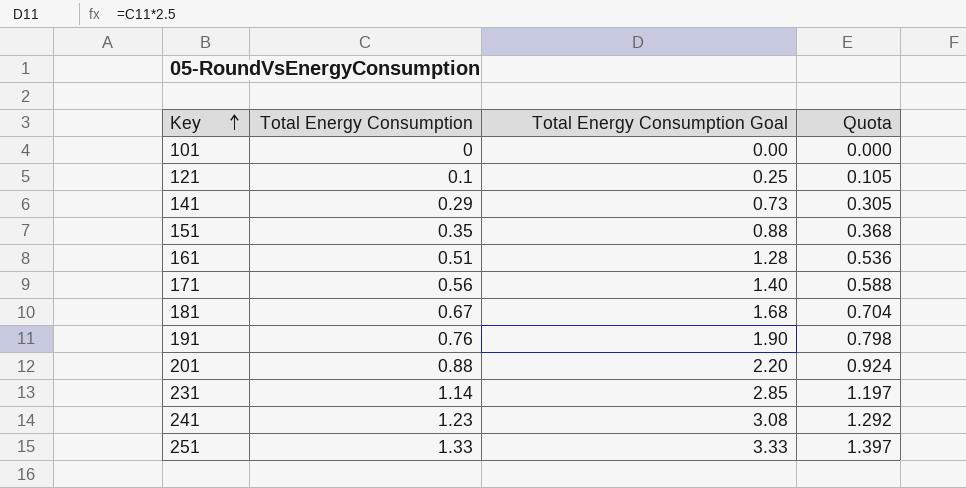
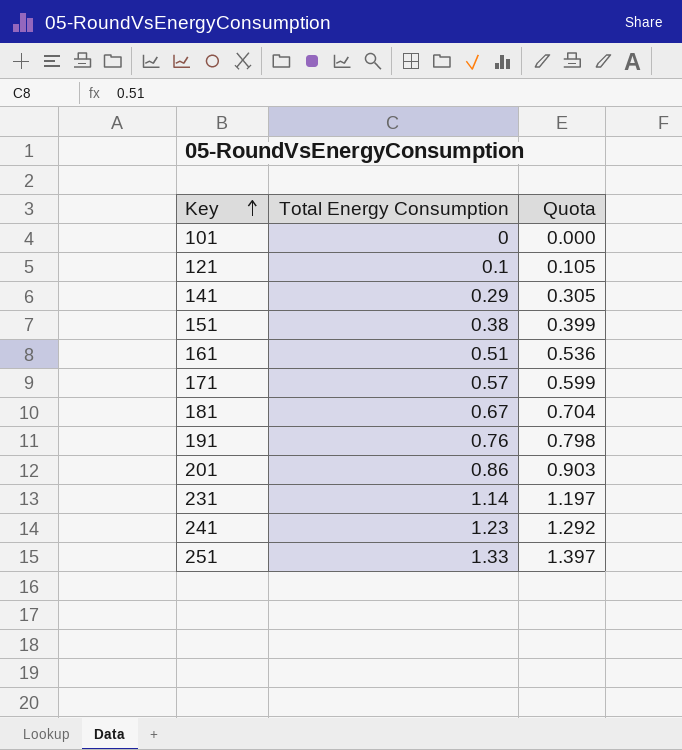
column Total Energy Consumption Goal | formula: [Total Energy Consumption] * 2.5 -> none
151 | Total Energy Consumption: 0.35 -> 0.38
151 | Quota: 0.368 -> 0.399
171 | Total Energy Consumption: 0.56 -> 0.57
171 | Quota: 0.588 -> 0.599
201 | Total Energy Consumption: 0.88 -> 0.86
201 | Quota: 0.924 -> 0.903

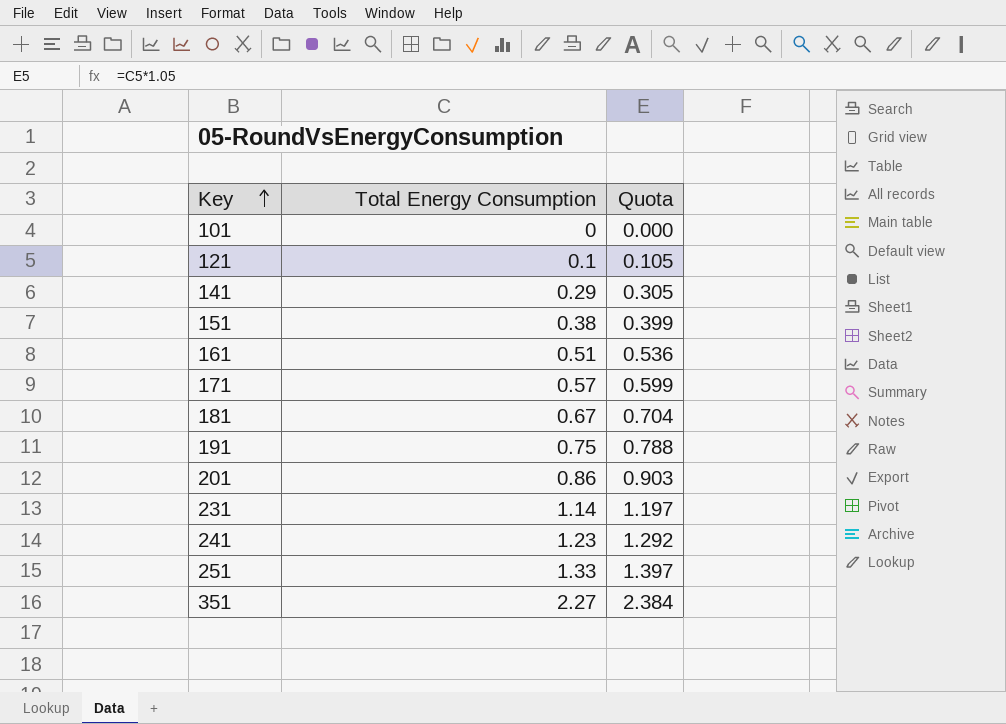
191 | Total Energy Consumption: 0.76 -> 0.75
191 | Quota: 0.798 -> 0.788
row 351: none -> 2.27 | 2.384

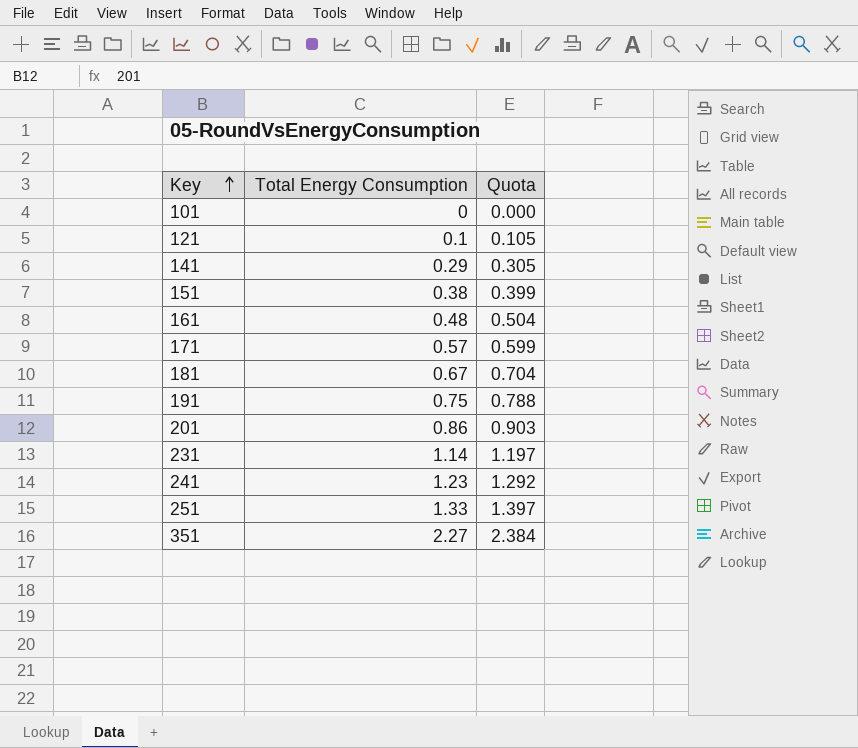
161 | Total Energy Consumption: 0.51 -> 0.48
161 | Quota: 0.536 -> 0.504

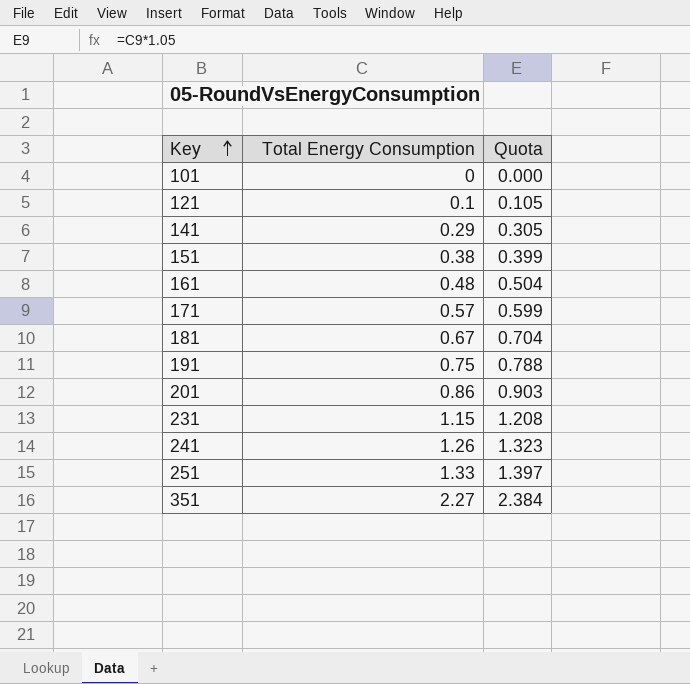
231 | Total Energy Consumption: 1.14 -> 1.15
231 | Quota: 1.197 -> 1.208
241 | Total Energy Consumption: 1.23 -> 1.26
241 | Quota: 1.292 -> 1.323

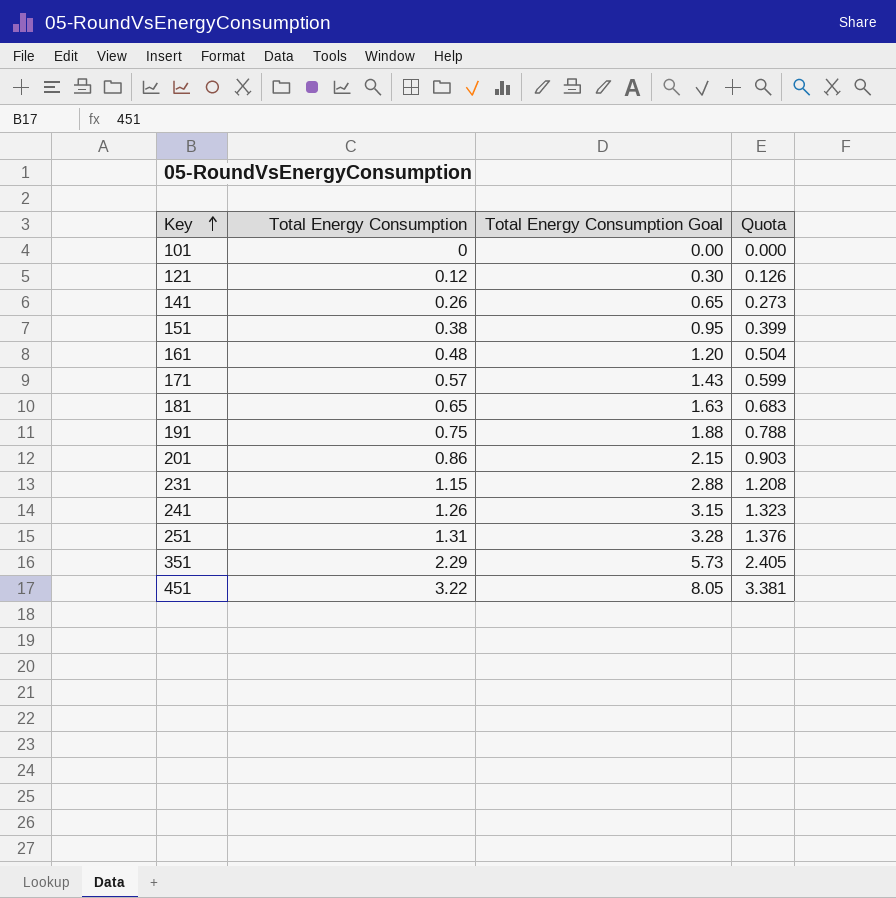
column Total Energy Consumption Goal | formula: none -> [Total Energy Consumption] * 2.5
121 | Total Energy Consumption: 0.1 -> 0.12
121 | Quota: 0.105 -> 0.126
141 | Total Energy Consumption: 0.29 -> 0.26
141 | Quota: 0.305 -> 0.273
181 | Total Energy Consumption: 0.67 -> 0.65
181 | Quota: 0.704 -> 0.683
251 | Total Energy Consumption: 1.33 -> 1.31
251 | Quota: 1.397 -> 1.376
351 | Total Energy Consumption: 2.27 -> 2.29
351 | Quota: 2.384 -> 2.405
row 451: none -> 3.22 | 8.05 | 3.381

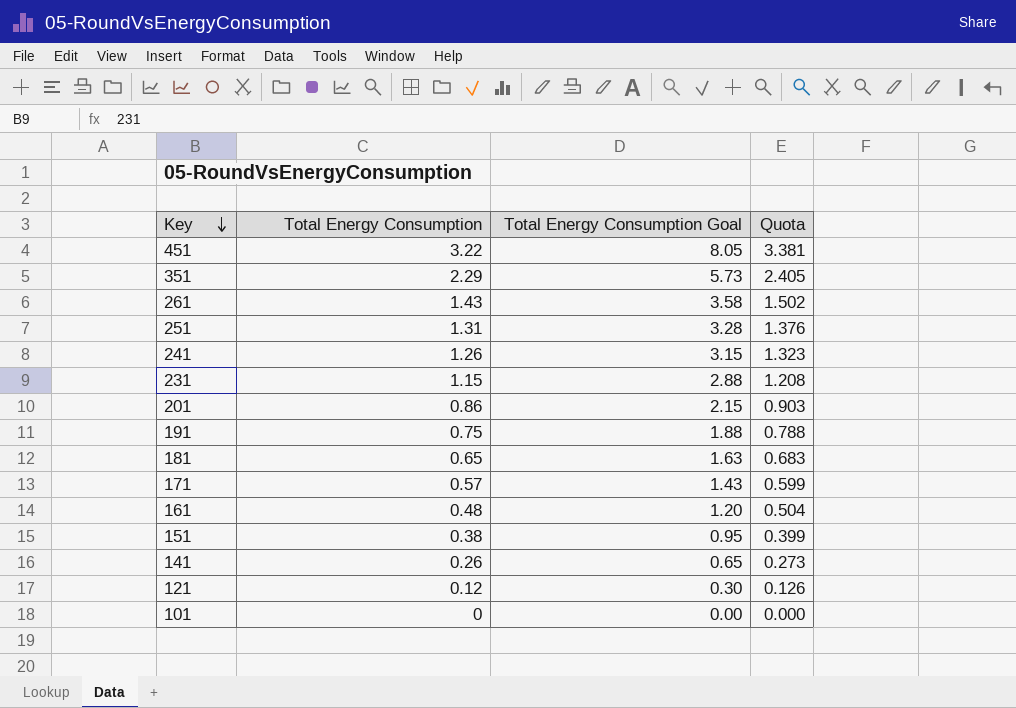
row order: Key ascending -> Key descending
row 261: none -> 1.43 | 3.58 | 1.502

